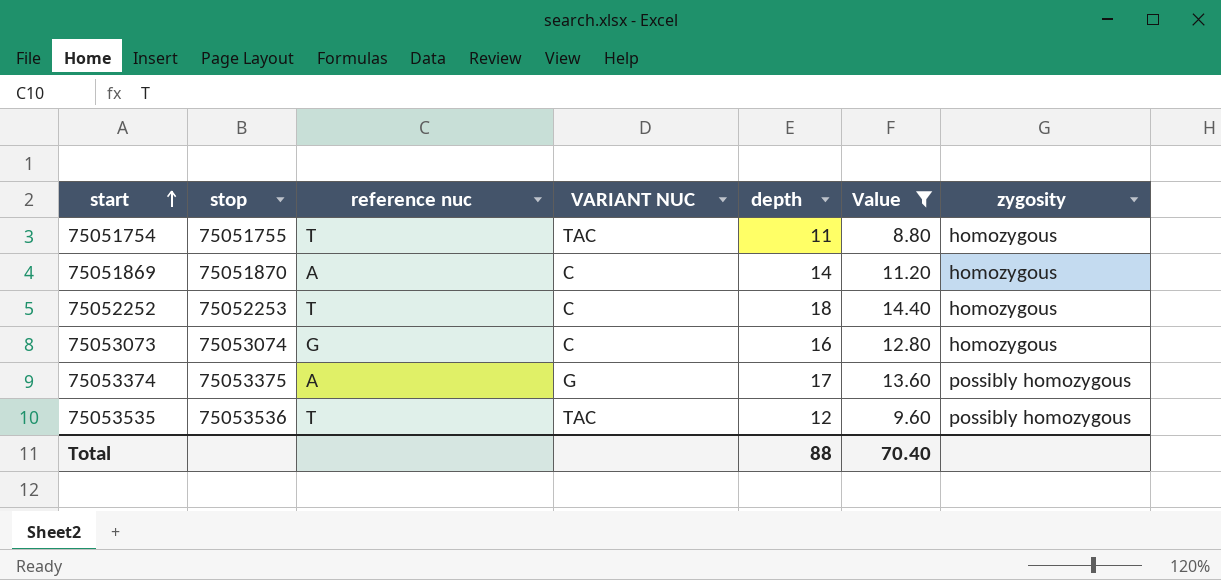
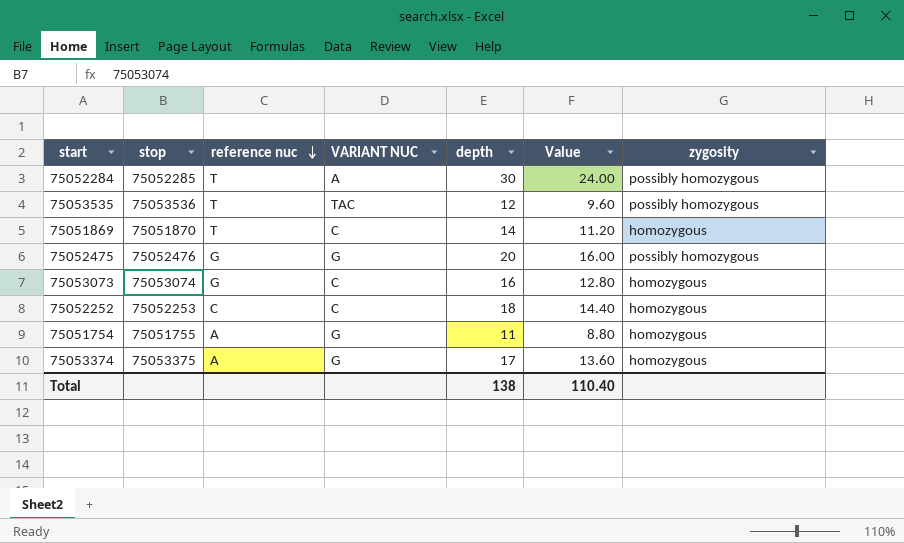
filter: Value <= 14.40 -> none
row order: start ascending -> reference nuc descending
75051869 | reference nuc: A -> T
75052252 | reference nuc: T -> C
75051754 | reference nuc: T -> A
75051754 | VARIANT NUC: TAC -> G
75053374 | zygosity: possibly homozygous -> homozygous
Total | depth: 88 -> 138
Total | Value: 70.40 -> 110.40

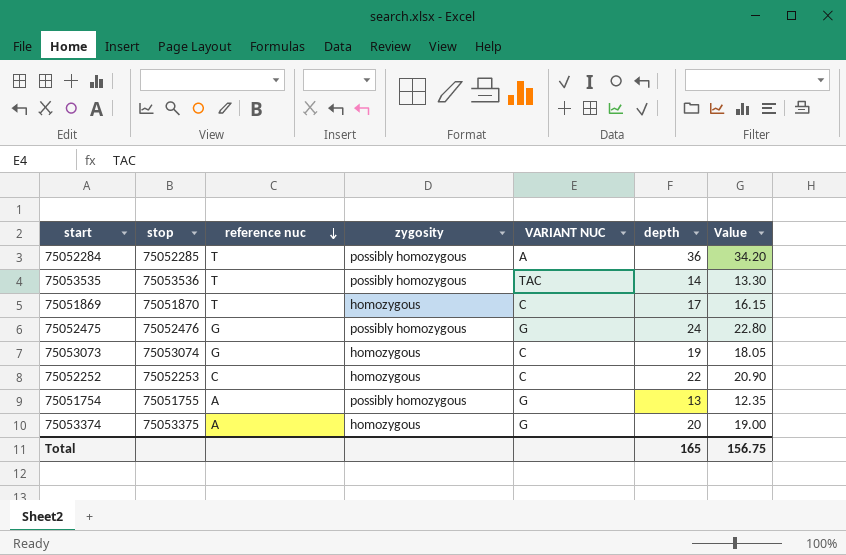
column zygosity | position: 7 -> 4
column Value | formula: [depth] * 0.8 -> [depth] * 0.95
75052284 | depth: 30 -> 36
75053535 | depth: 12 -> 14
75051869 | depth: 14 -> 17
75052475 | depth: 20 -> 24
75053073 | depth: 16 -> 19
75052252 | depth: 18 -> 22
75051754 | zygosity: homozygous -> possibly homozygous
75051754 | depth: 11 -> 13
75053374 | depth: 17 -> 20
Total | depth: 138 -> 165
Total | Value: 110.40 -> 156.75

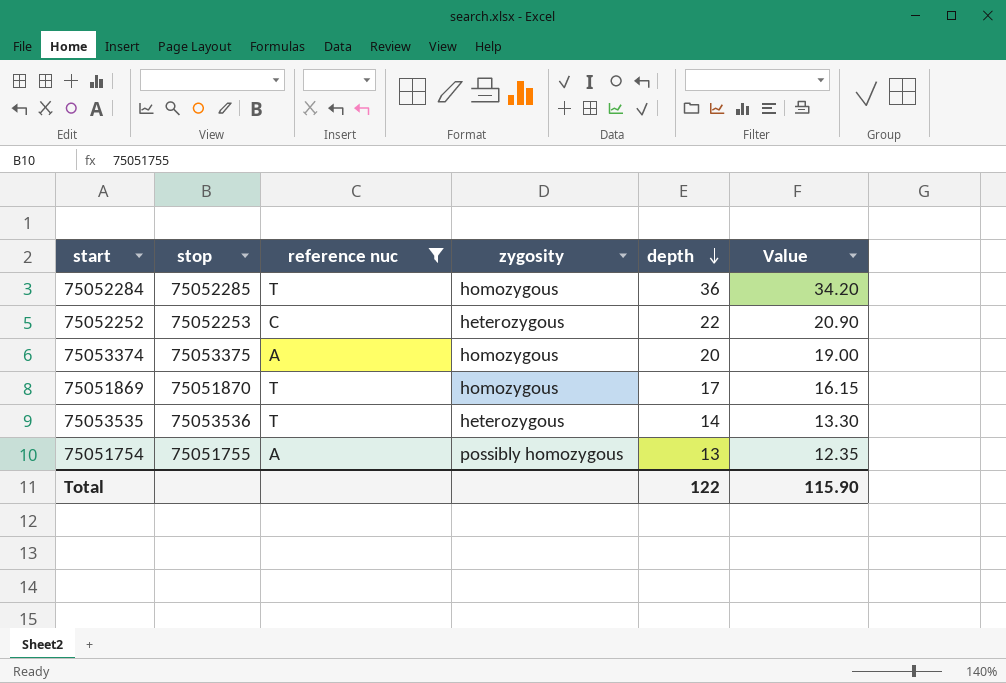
filter: none -> reference nuc != G
row order: reference nuc descending -> depth descending
column VARIANT NUC | position: 5 -> none
75052284 | zygosity: possibly homozygous -> homozygous
75052252 | zygosity: homozygous -> heterozygous
75053535 | zygosity: possibly homozygous -> heterozygous
Total | depth: 165 -> 122
Total | Value: 156.75 -> 115.90

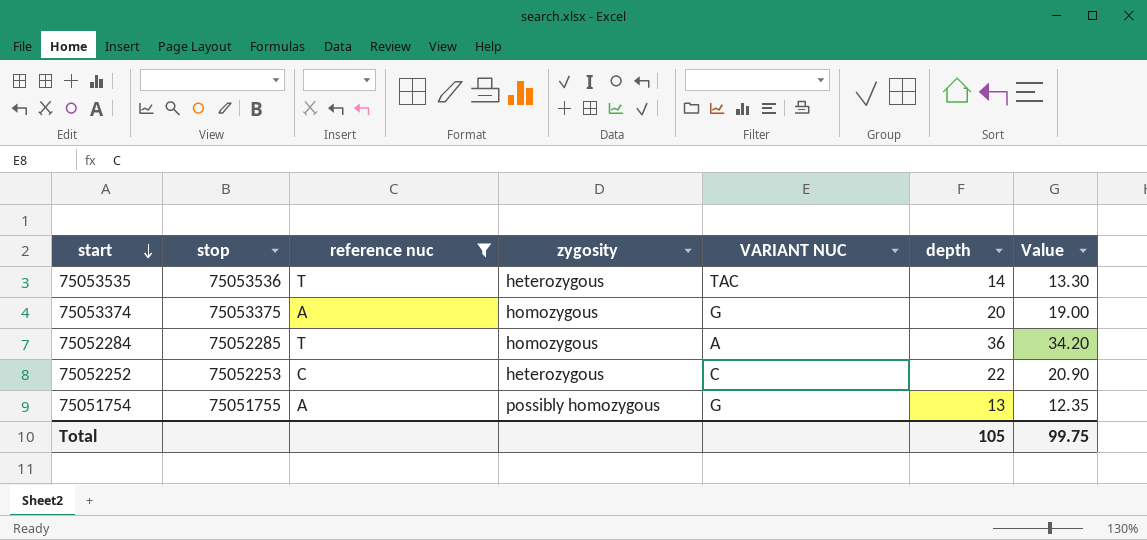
row order: depth descending -> start descending
column VARIANT NUC | position: none -> 5
row 75051869: 75051870 | T | homozygous | 17 | 16.15 -> none
Total | depth: 122 -> 105
Total | Value: 115.90 -> 99.75

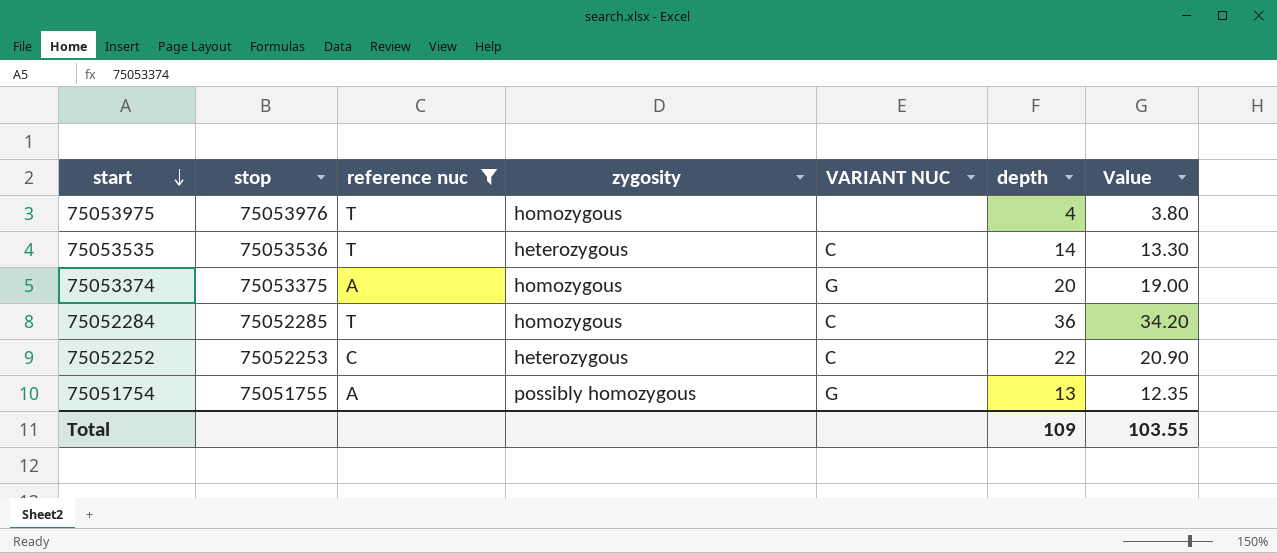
row 75053975: none -> 75053976 | T | homozygous | none | 4 | 3.80
75053535 | VARIANT NUC: TAC -> C
75052284 | VARIANT NUC: A -> C
Total | depth: 105 -> 109
Total | Value: 99.75 -> 103.55

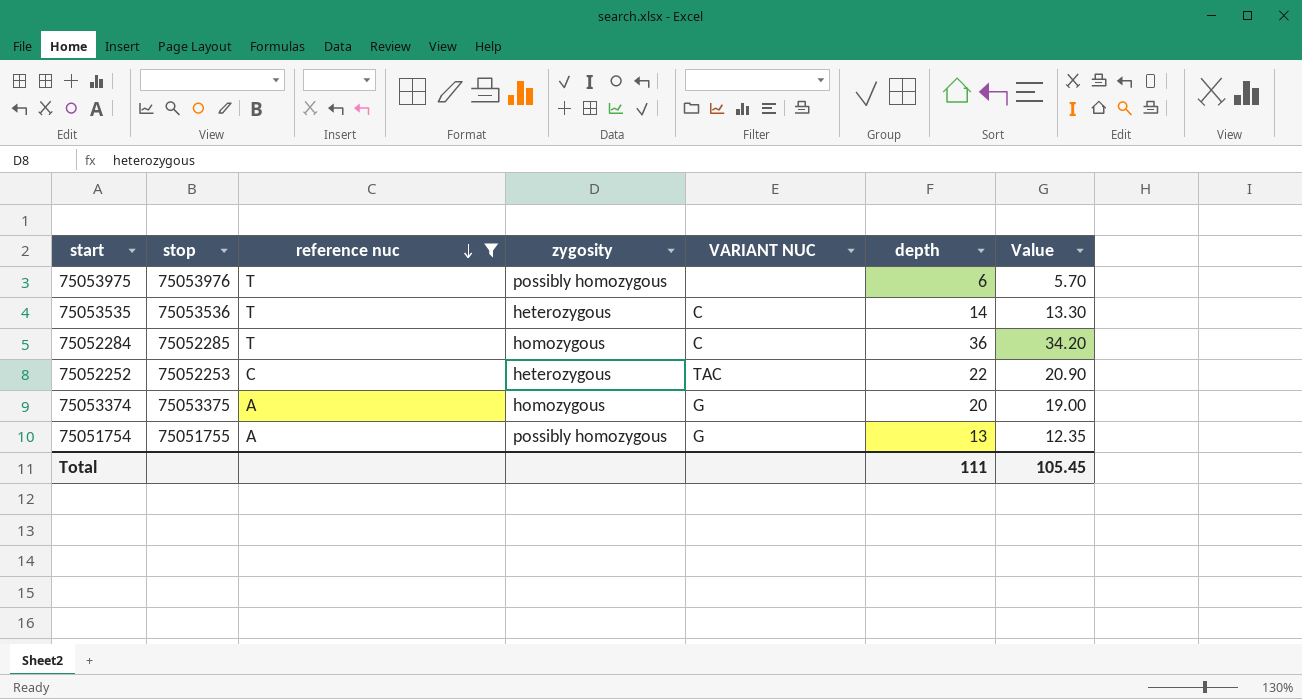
row order: start descending -> reference nuc descending
75053975 | zygosity: homozygous -> possibly homozygous
75053975 | depth: 4 -> 6
75053975 | Value: 3.80 -> 5.70
75052252 | VARIANT NUC: C -> TAC
Total | depth: 109 -> 111
Total | Value: 103.55 -> 105.45

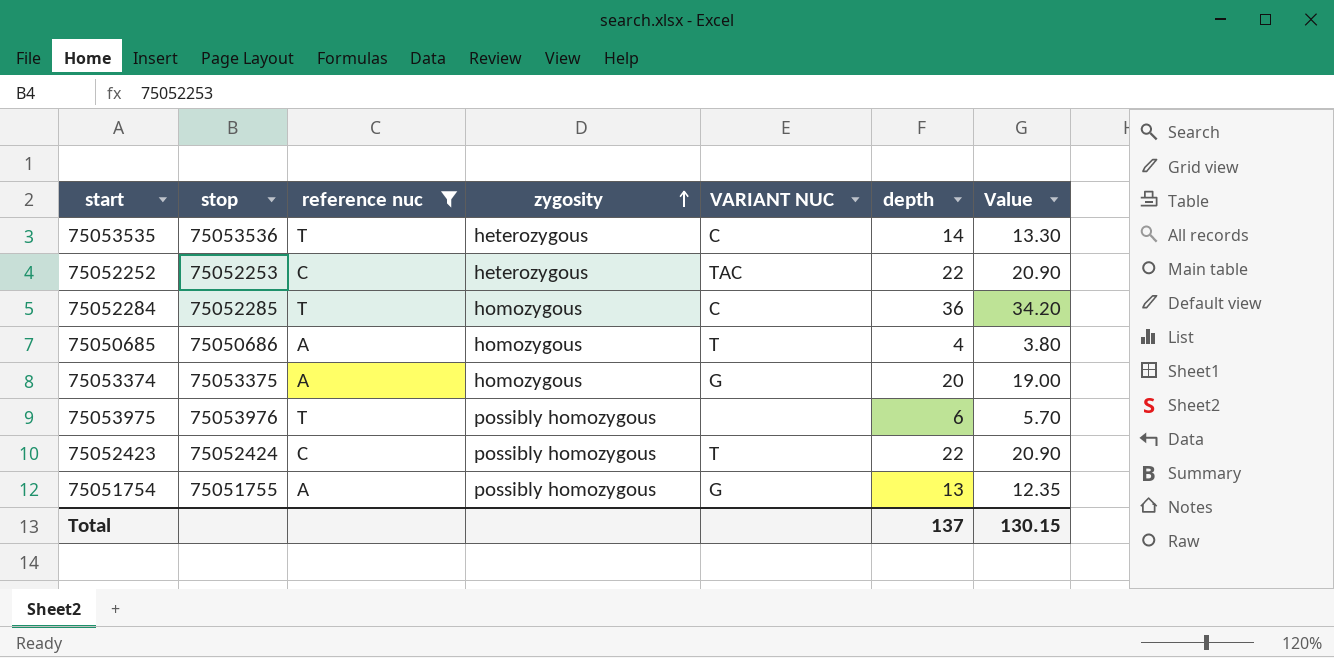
row order: reference nuc descending -> zygosity ascending
row 75050685: none -> 75050686 | A | homozygous | T | 4 | 3.80
row 75052423: none -> 75052424 | C | possibly homozygous | T | 22 | 20.90
Total | depth: 111 -> 137
Total | Value: 105.45 -> 130.15

